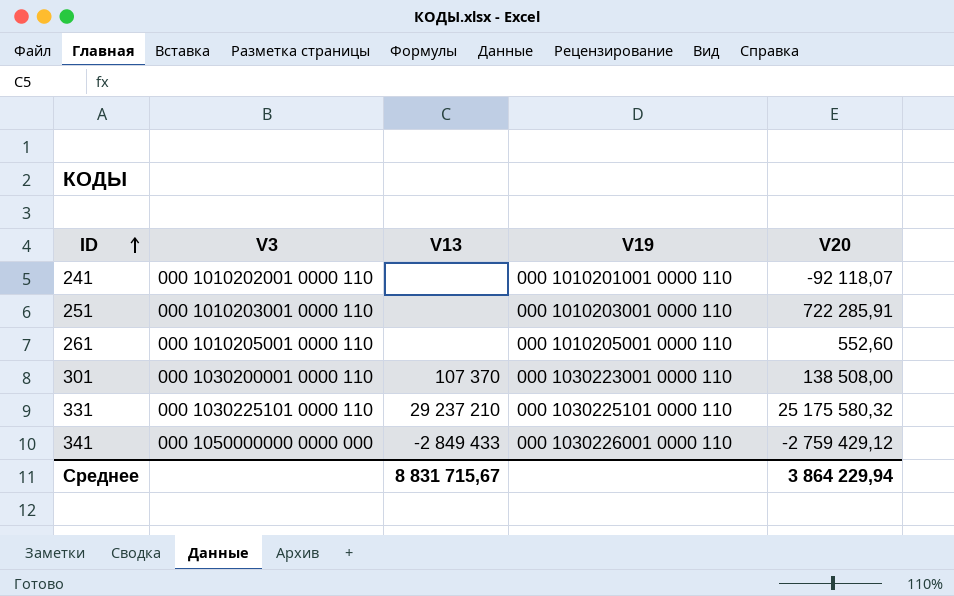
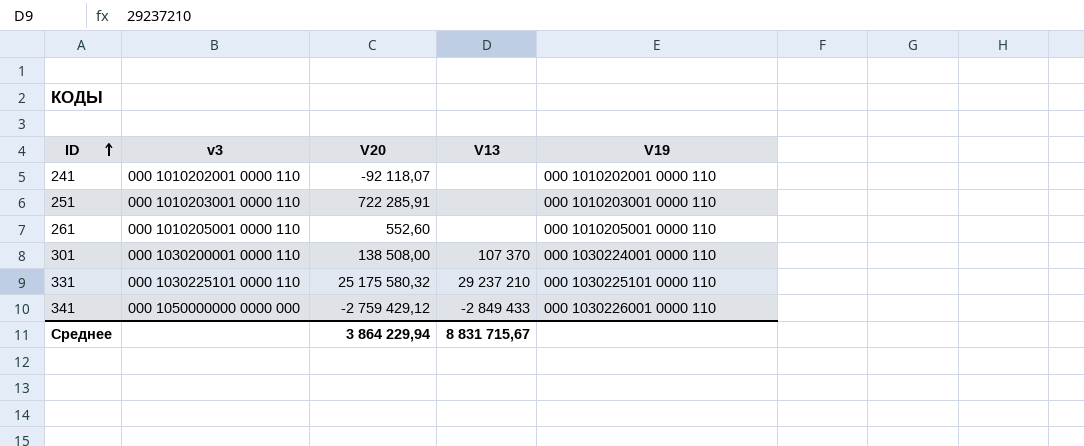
column name: V3 -> v3
column V20 | position: 5 -> 3
241 | V19: 000 1010201001 0000 110 -> 000 1010202001 0000 110
301 | V19: 000 1030223001 0000 110 -> 000 1030224001 0000 110

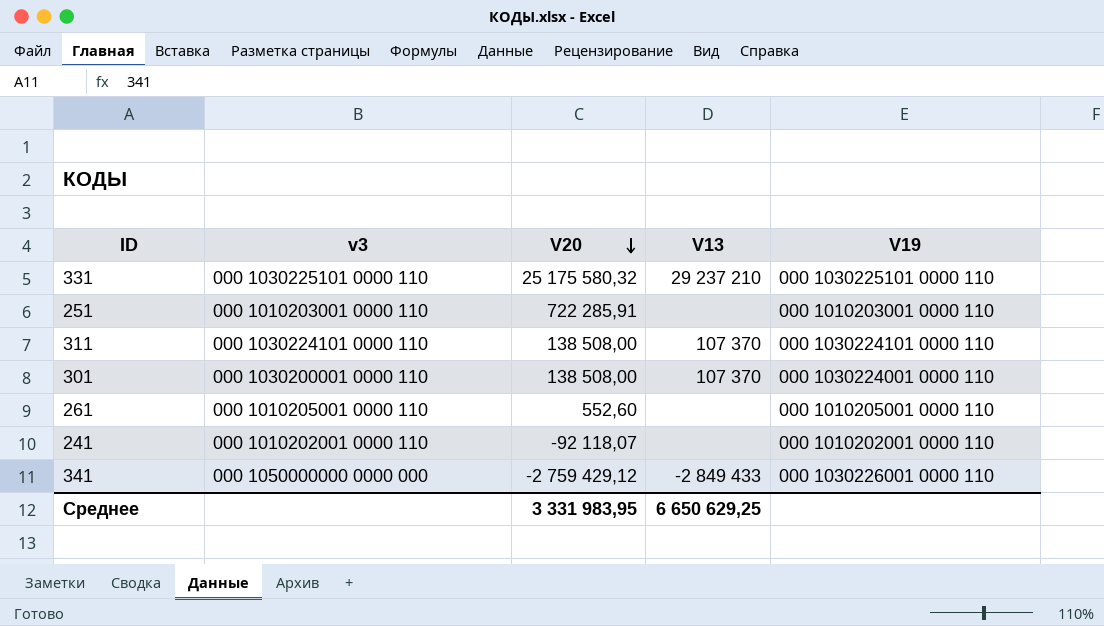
row order: ID ascending -> V20 descending
row 311: none -> 000 1030224101 0000 110 | 138 508,00 | 107 370 | 000 1030224101 0000 110
Среднее | V20: 3 864 229,94 -> 3 331 983,95
Среднее | V13: 8 831 715,67 -> 6 650 629,25

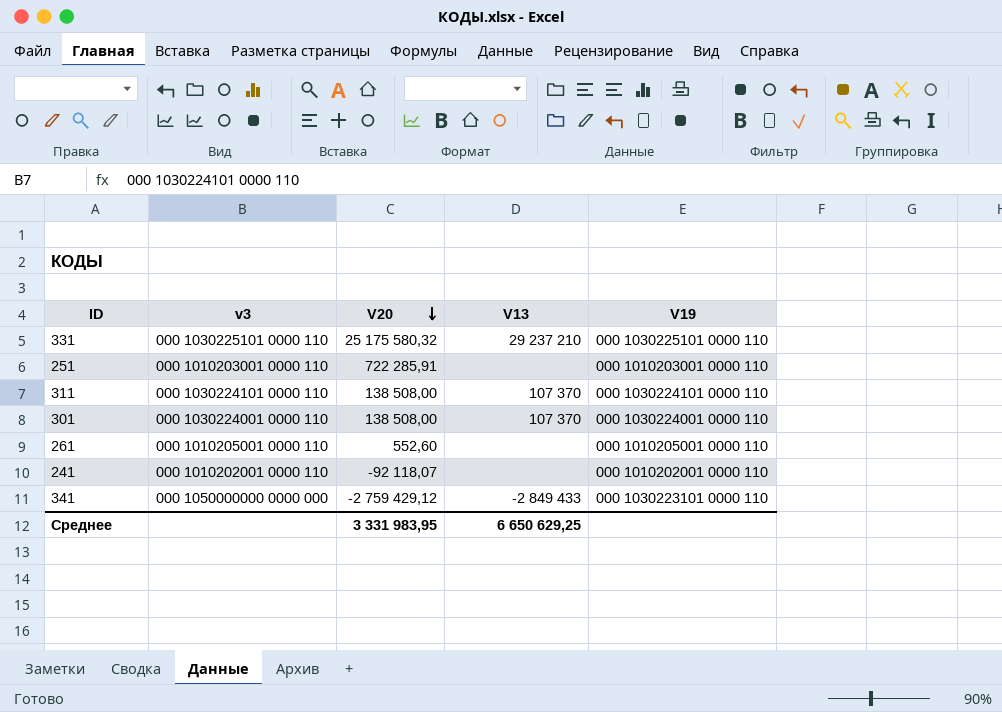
301 | v3: 000 1030200001 0000 110 -> 000 1030224001 0000 110
341 | V19: 000 1030226001 0000 110 -> 000 1030223101 0000 110

